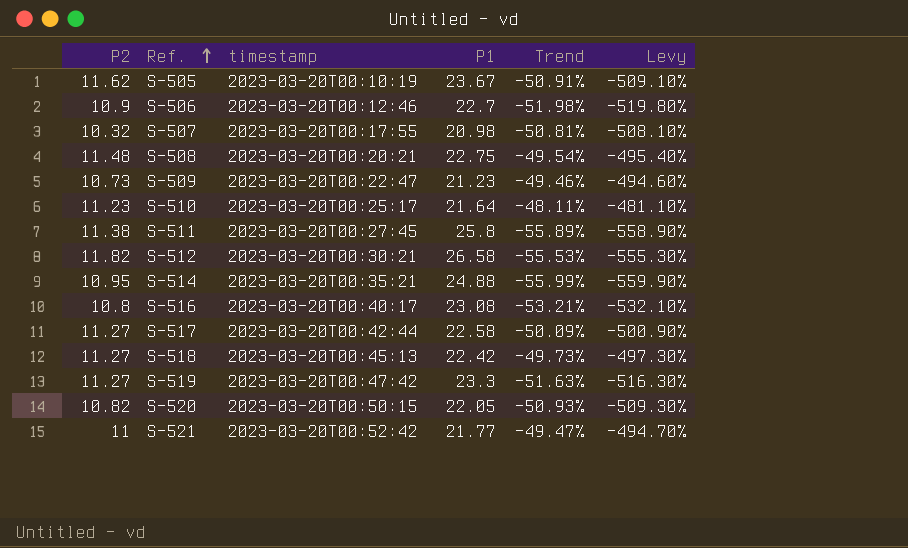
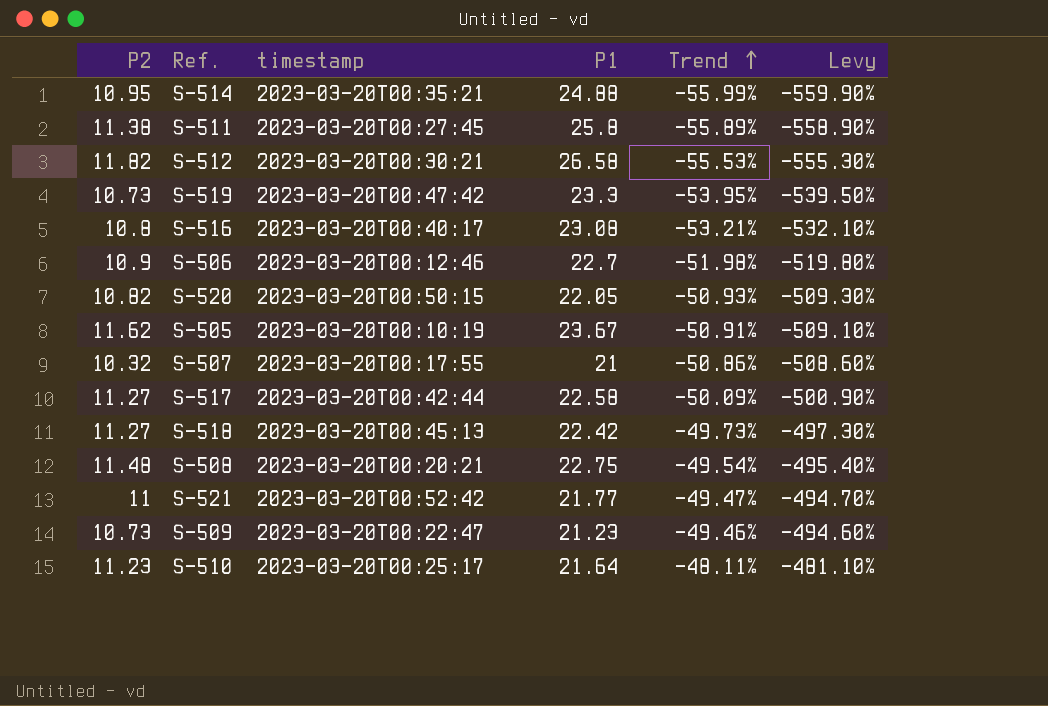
row order: Ref. ascending -> Trend ascending
S-519 | P2: 11.27 -> 10.73
S-519 | Trend: -51.63% -> -53.95%
S-519 | Levy: -516.30% -> -539.50%
S-507 | P1: 20.98 -> 21
S-507 | Trend: -50.81% -> -50.86%
S-507 | Levy: -508.10% -> -508.60%

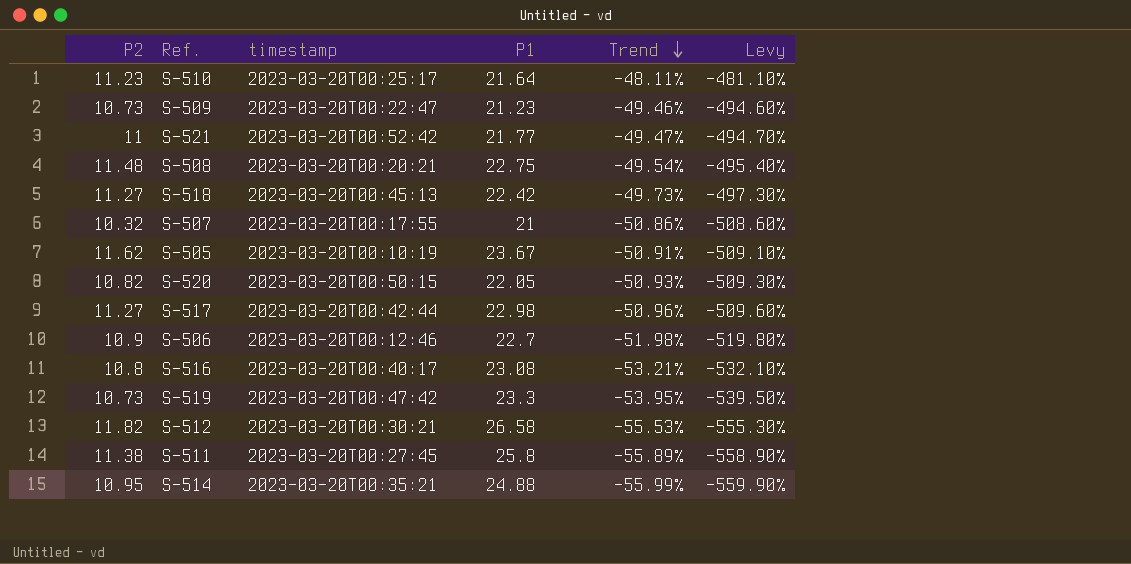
row order: Trend ascending -> Trend descending
S-517 | P1: 22.58 -> 22.98
S-517 | Trend: -50.09% -> -50.96%
S-517 | Levy: -500.90% -> -509.60%

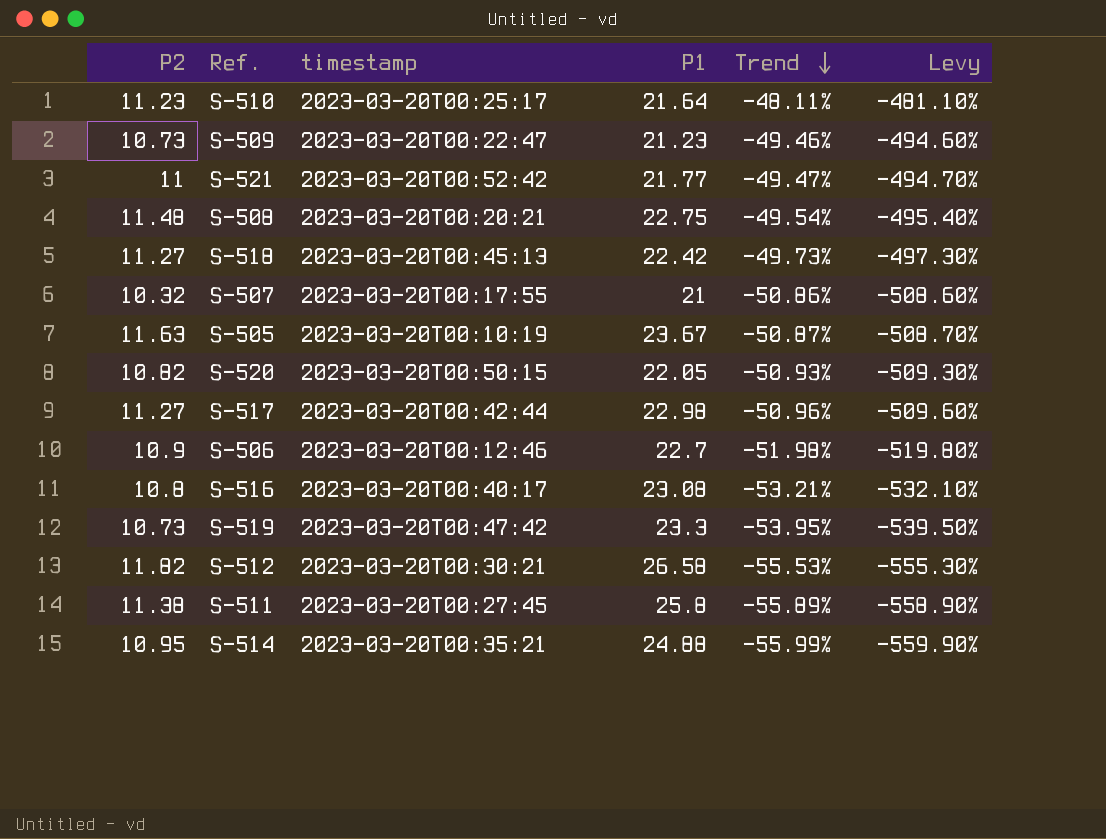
S-505 | P2: 11.62 -> 11.63
S-505 | Trend: -50.91% -> -50.87%
S-505 | Levy: -509.10% -> -508.70%

